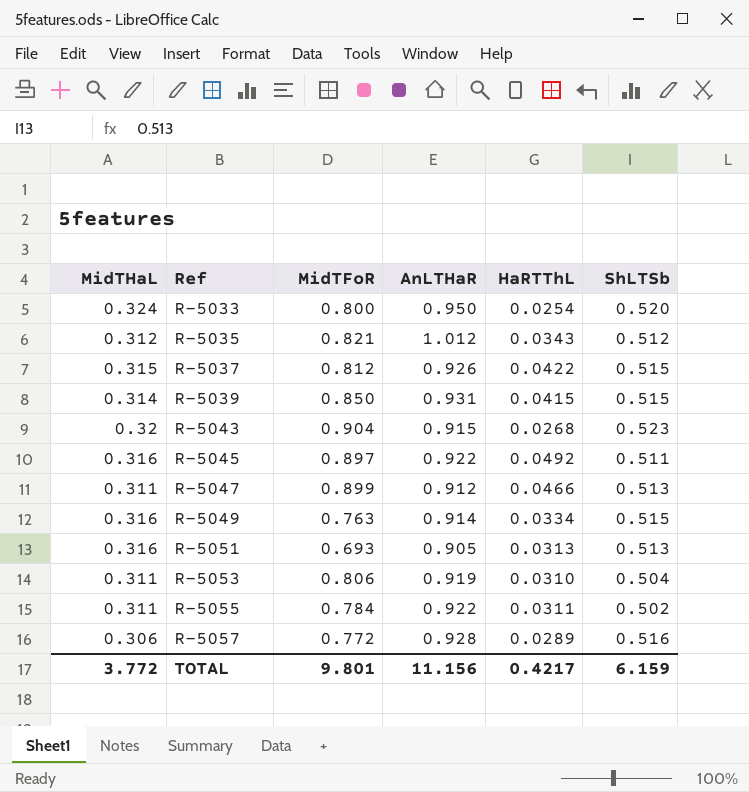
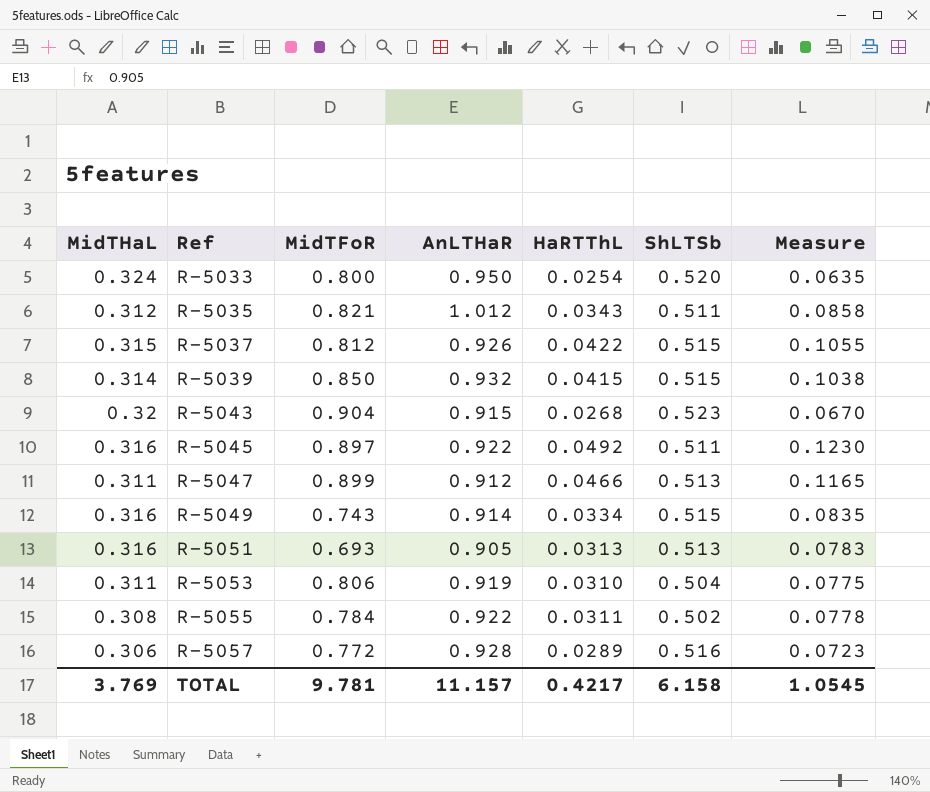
column Measure | formula: none -> [HaRTThL] * 2.5
R-5035 | ShLTSb: 0.512 -> 0.511
R-5039 | AnLTHaR: 0.931 -> 0.932
R-5049 | MidTFoR: 0.763 -> 0.743
R-5055 | MidTHaL: 0.311 -> 0.308
TOTAL | MidTHaL: 3.772 -> 3.769
TOTAL | MidTFoR: 9.801 -> 9.781
TOTAL | AnLTHaR: 11.156 -> 11.157
TOTAL | ShLTSb: 6.159 -> 6.158

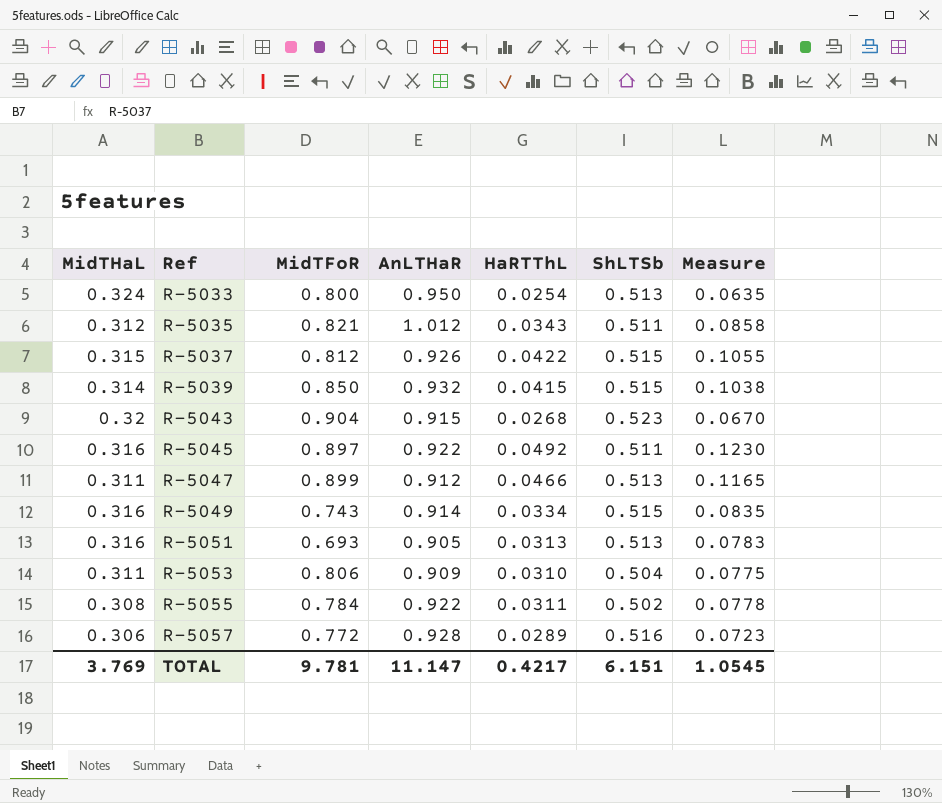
R-5033 | ShLTSb: 0.520 -> 0.513
R-5053 | AnLTHaR: 0.919 -> 0.909
TOTAL | AnLTHaR: 11.157 -> 11.147
TOTAL | ShLTSb: 6.158 -> 6.151

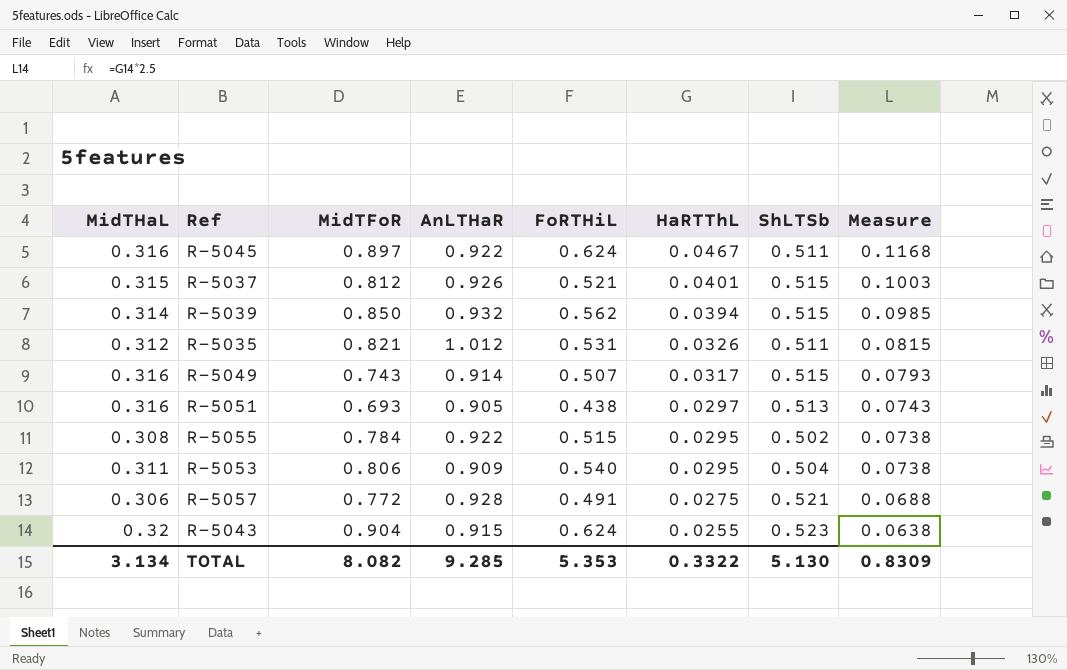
row order: Ref ascending -> HaRTThL descending
column FoRTHiL | position: none -> 5
row R-5033: 0.324 | 0.800 | 0.950 | 0.0254 | 0.513 | 0.0635 -> none
row R-5047: 0.311 | 0.899 | 0.912 | 0.0466 | 0.513 | 0.1165 -> none
R-5045 | HaRTThL: 0.0492 -> 0.0467
R-5045 | Measure: 0.1230 -> 0.1168
R-5037 | HaRTThL: 0.0422 -> 0.0401
R-5037 | Measure: 0.1055 -> 0.1003
R-5039 | HaRTThL: 0.0415 -> 0.0394
R-5039 | Measure: 0.1038 -> 0.0985
R-5035 | HaRTThL: 0.0343 -> 0.0326
R-5035 | Measure: 0.0858 -> 0.0815
R-5049 | HaRTThL: 0.0334 -> 0.0317
R-5049 | Measure: 0.0835 -> 0.0793
R-5051 | HaRTThL: 0.0313 -> 0.0297
R-5051 | Measure: 0.0783 -> 0.0743
R-5055 | HaRTThL: 0.0311 -> 0.0295
R-5055 | Measure: 0.0778 -> 0.0738
R-5053 | HaRTThL: 0.0310 -> 0.0295
R-5053 | Measure: 0.0775 -> 0.0738
R-5057 | HaRTThL: 0.0289 -> 0.0275
R-5057 | ShLTSb: 0.516 -> 0.521
R-5057 | Measure: 0.0723 -> 0.0688
R-5043 | HaRTThL: 0.0268 -> 0.0255
R-5043 | Measure: 0.0670 -> 0.0638
TOTAL | MidTHaL: 3.769 -> 3.134
TOTAL | MidTFoR: 9.781 -> 8.082
TOTAL | AnLTHaR: 11.147 -> 9.285
TOTAL | HaRTThL: 0.4217 -> 0.3322
TOTAL | ShLTSb: 6.151 -> 5.130
TOTAL | Measure: 1.0545 -> 0.8309

